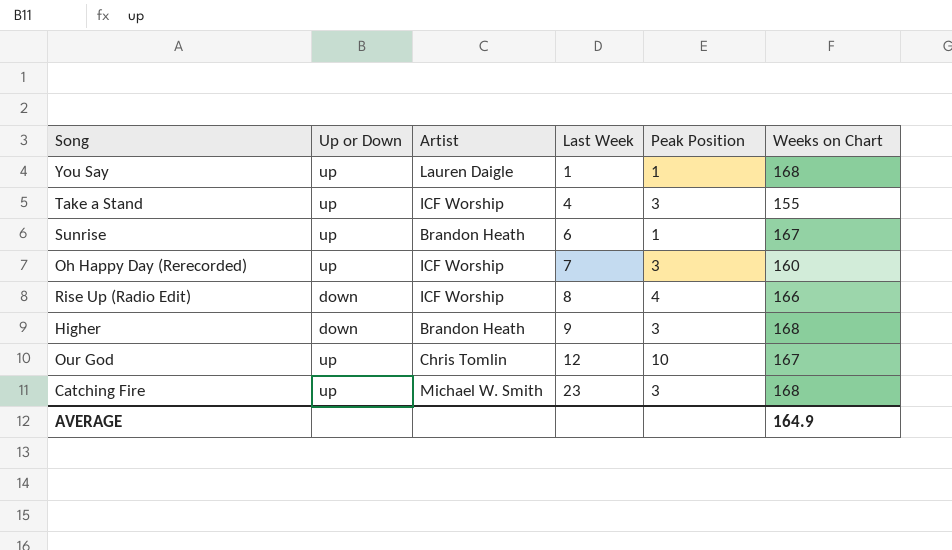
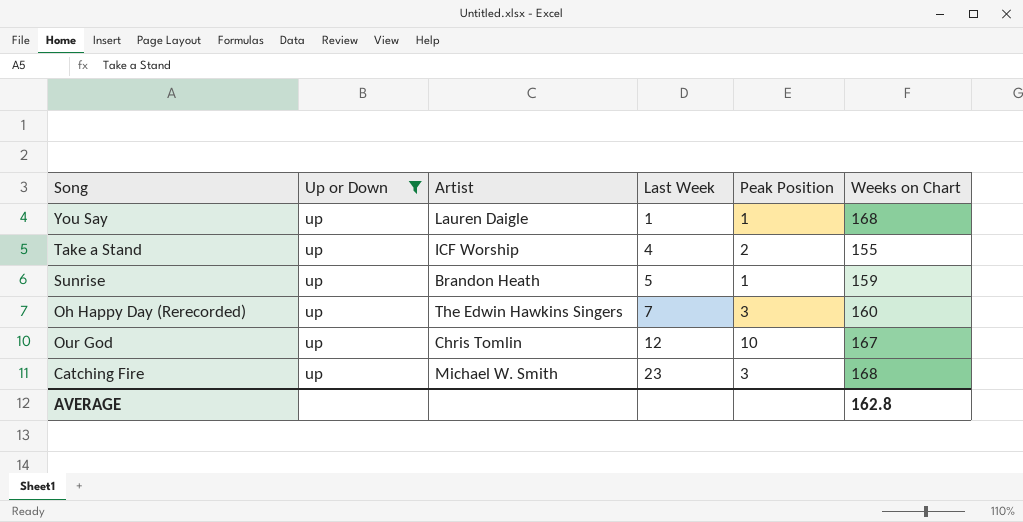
filter: none -> Up or Down = up
Take a Stand | Peak Position: 3 -> 2
Sunrise | Last Week: 6 -> 5
Sunrise | Weeks on Chart: 167 -> 159
Oh Happy Day (Rerecorded) | Artist: ICF Worship -> The Edwin Hawkins Singers
AVERAGE | Weeks on Chart: 164.9 -> 162.8

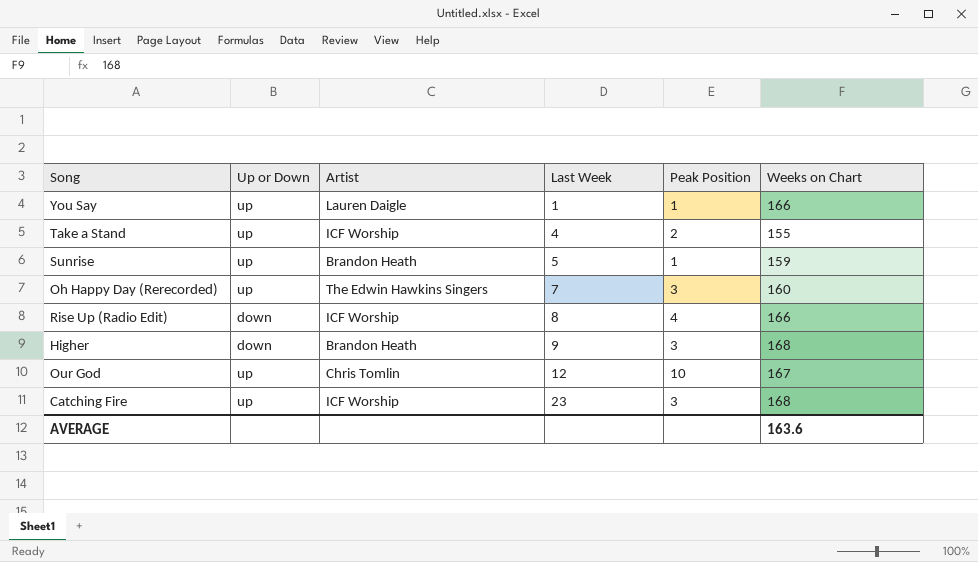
filter: Up or Down = up -> none
You Say | Weeks on Chart: 168 -> 166
Catching Fire | Artist: Michael W. Smith -> ICF Worship
AVERAGE | Weeks on Chart: 162.8 -> 163.6

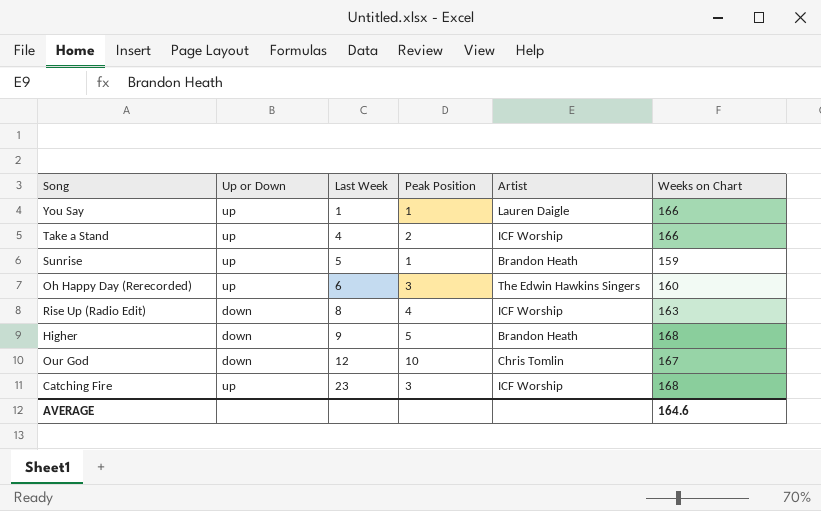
column Artist | position: 3 -> 5
Take a Stand | Weeks on Chart: 155 -> 166
Oh Happy Day (Rerecorded) | Last Week: 7 -> 6
Rise Up (Radio Edit) | Weeks on Chart: 166 -> 163
Higher | Peak Position: 3 -> 5
Our God | Up or Down: up -> down
AVERAGE | Weeks on Chart: 163.6 -> 164.6

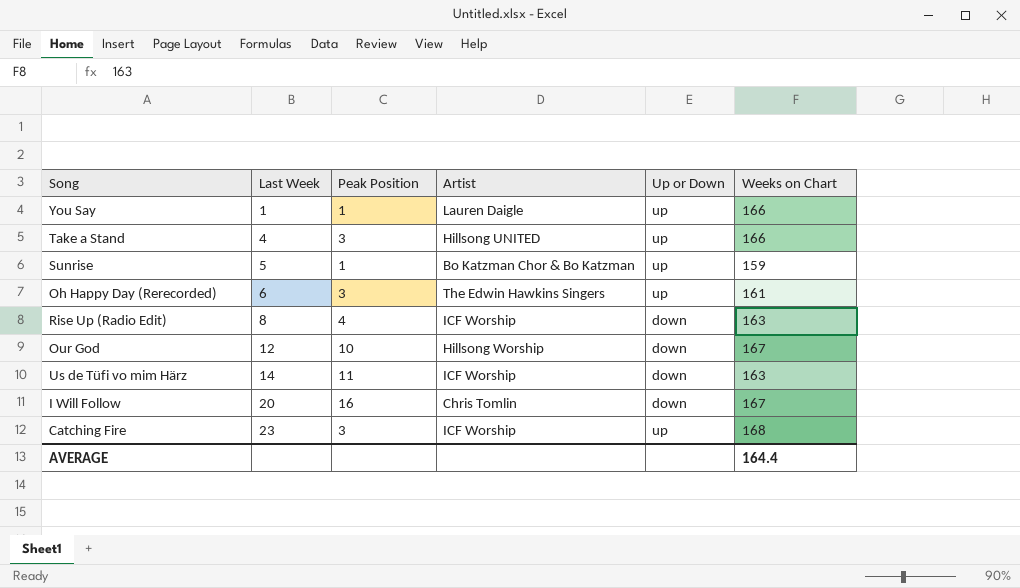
column Up or Down | position: 2 -> 5
row Higher: down | 9 | 5 | Brandon Heath | 168 -> none
Take a Stand | Peak Position: 2 -> 3
Take a Stand | Artist: ICF Worship -> Hillsong UNITED
Sunrise | Artist: Brandon Heath -> Bo Katzman Chor & Bo Katzman
Oh Happy Day (Rerecorded) | Weeks on Chart: 160 -> 161
Our God | Artist: Chris Tomlin -> Hillsong Worship
row Us de Tüfi vo mim Härz: none -> 14 | 11 | ICF Worship | down | 163
row I Will Follow: none -> 20 | 16 | Chris Tomlin | down | 167
AVERAGE | Weeks on Chart: 164.6 -> 164.4

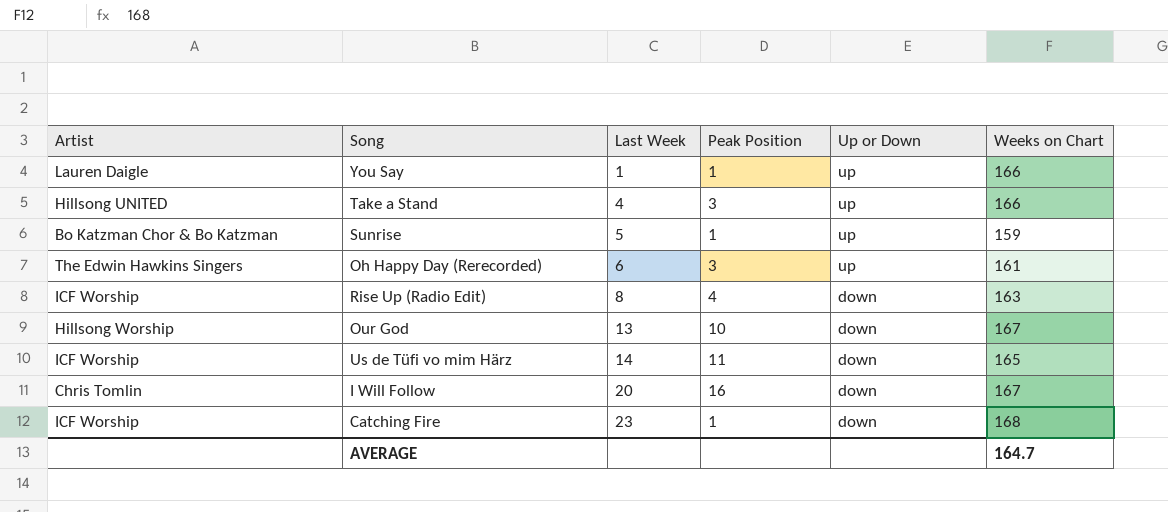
column Artist | position: 4 -> 1
Our God | Last Week: 12 -> 13
Us de Tüfi vo mim Härz | Weeks on Chart: 163 -> 165
Catching Fire | Peak Position: 3 -> 1
Catching Fire | Up or Down: up -> down
AVERAGE | Weeks on Chart: 164.4 -> 164.7

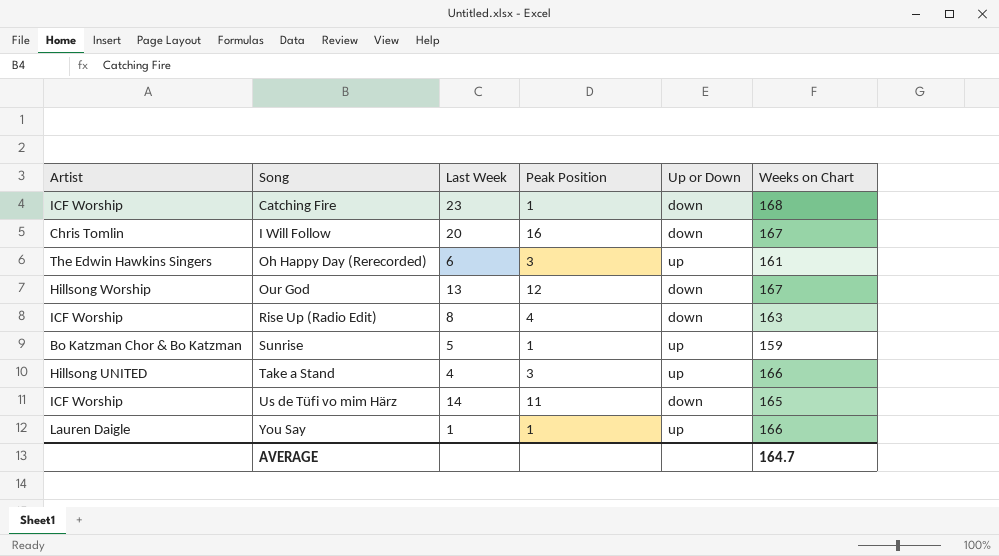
row order: Last Week ascending -> Song ascending
Our God | Peak Position: 10 -> 12

